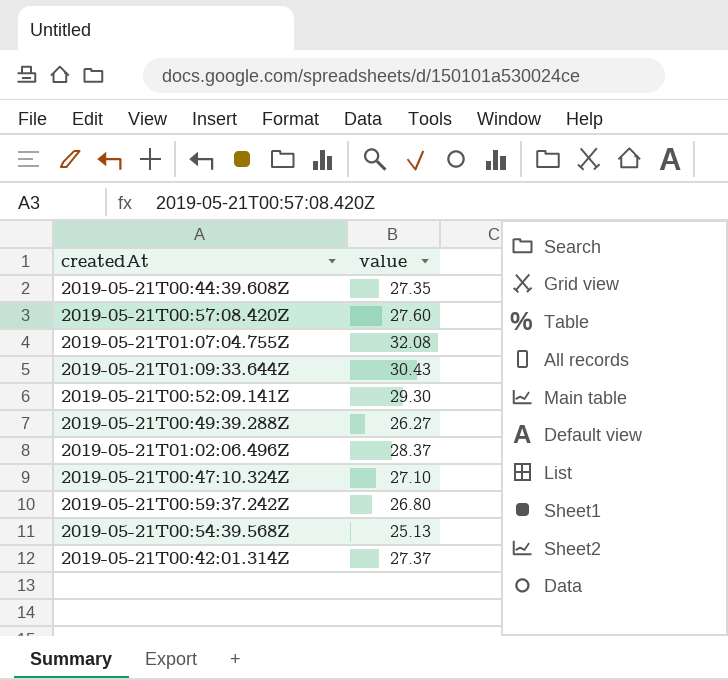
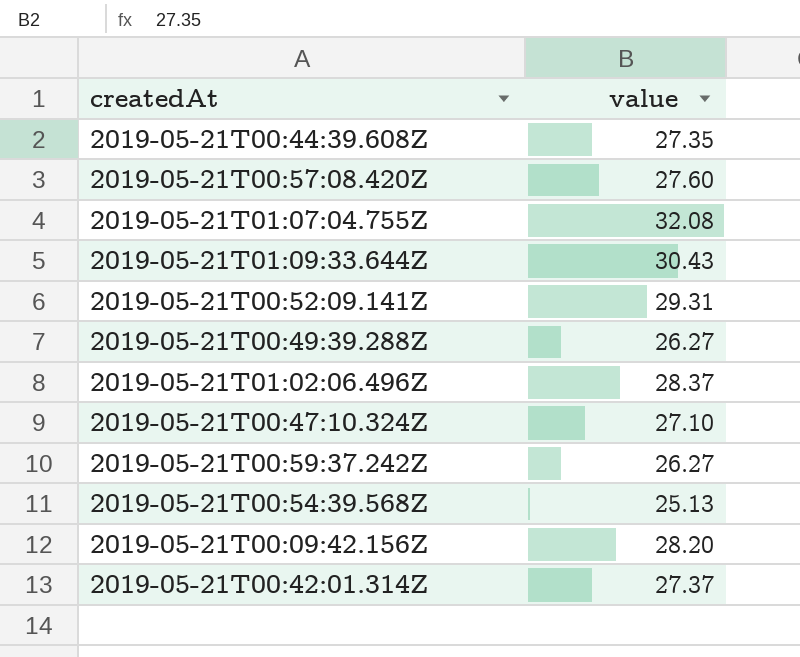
2019-05-21T00:52:09.141Z | value: 29.30 -> 29.31
2019-05-21T00:59:37.242Z | value: 26.80 -> 26.27
row 2019-05-21T00:09:42.156Z: none -> 28.20

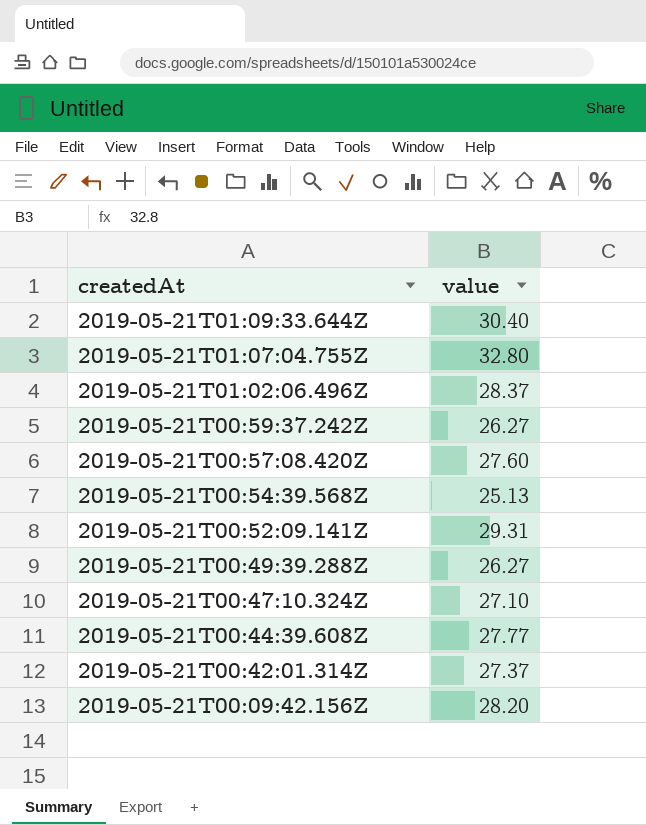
row order: none -> createdAt descending
2019-05-21T01:09:33.644Z | value: 30.43 -> 30.40
2019-05-21T01:07:04.755Z | value: 32.08 -> 32.80
2019-05-21T00:44:39.608Z | value: 27.35 -> 27.77

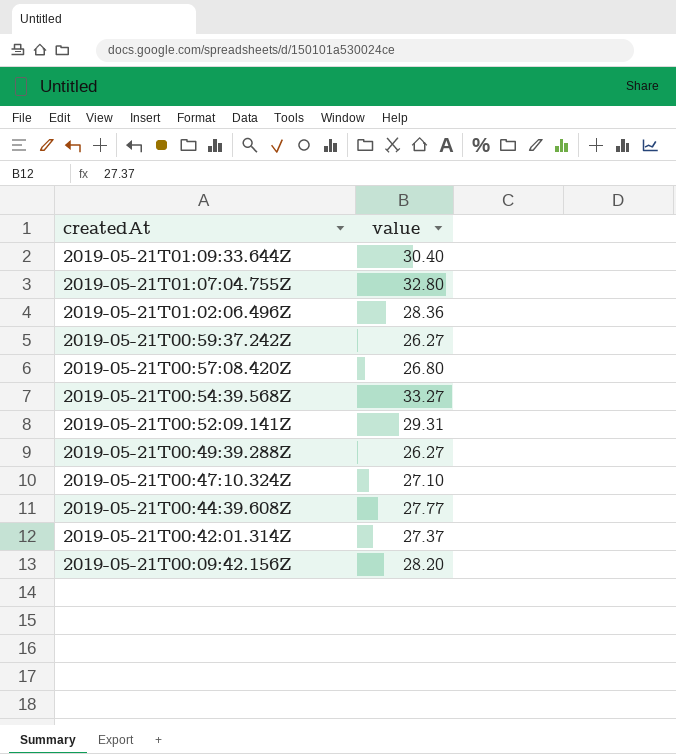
2019-05-21T01:02:06.496Z | value: 28.37 -> 28.36
2019-05-21T00:57:08.420Z | value: 27.60 -> 26.80
2019-05-21T00:54:39.568Z | value: 25.13 -> 33.27

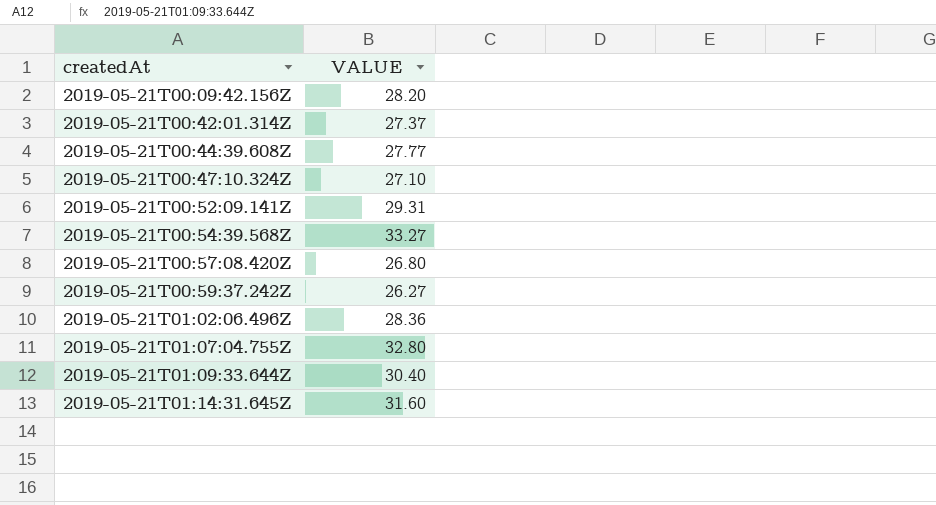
row order: createdAt descending -> createdAt ascending
column name: value -> VALUE
row 2019-05-21T00:49:39.288Z: 26.27 -> none
row 2019-05-21T01:14:31.645Z: none -> 31.60

